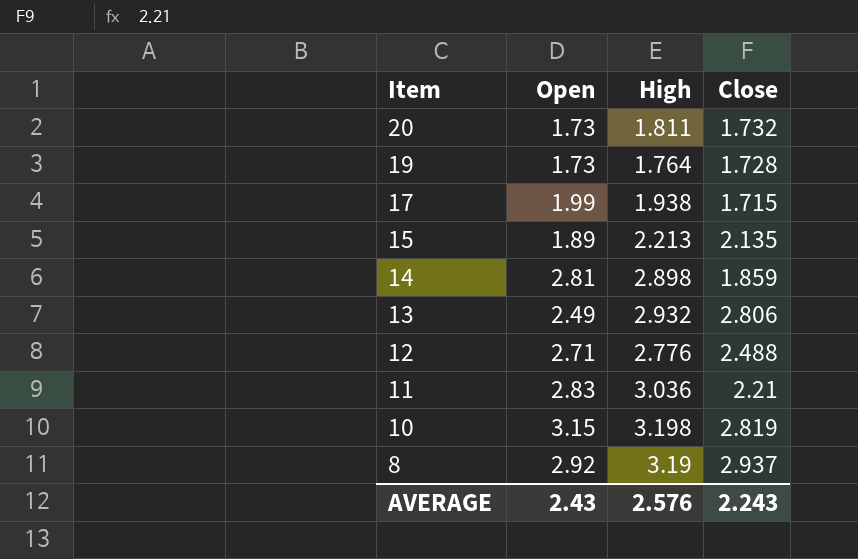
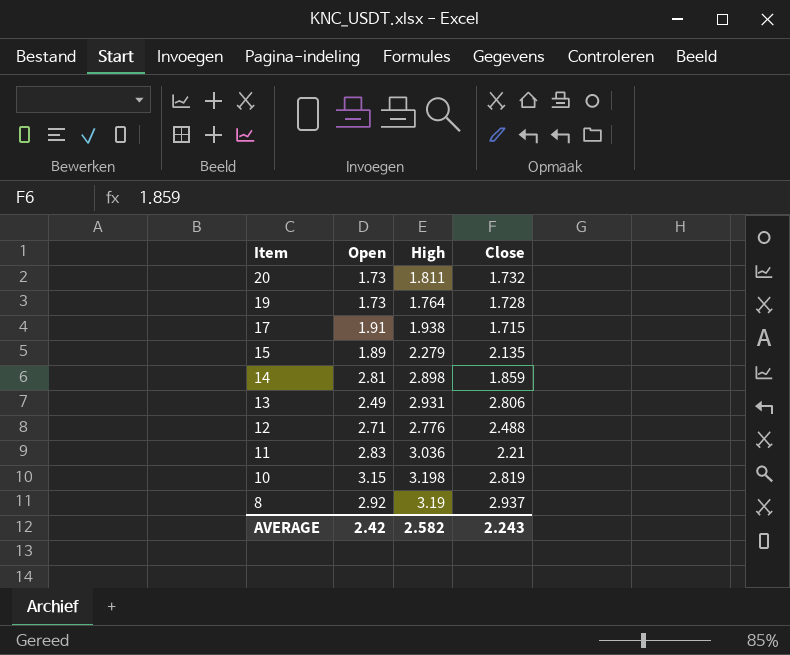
17 | Open: 1.99 -> 1.91
15 | High: 2.213 -> 2.279
13 | High: 2.932 -> 2.931
AVERAGE | Open: 2.43 -> 2.42
AVERAGE | High: 2.576 -> 2.582

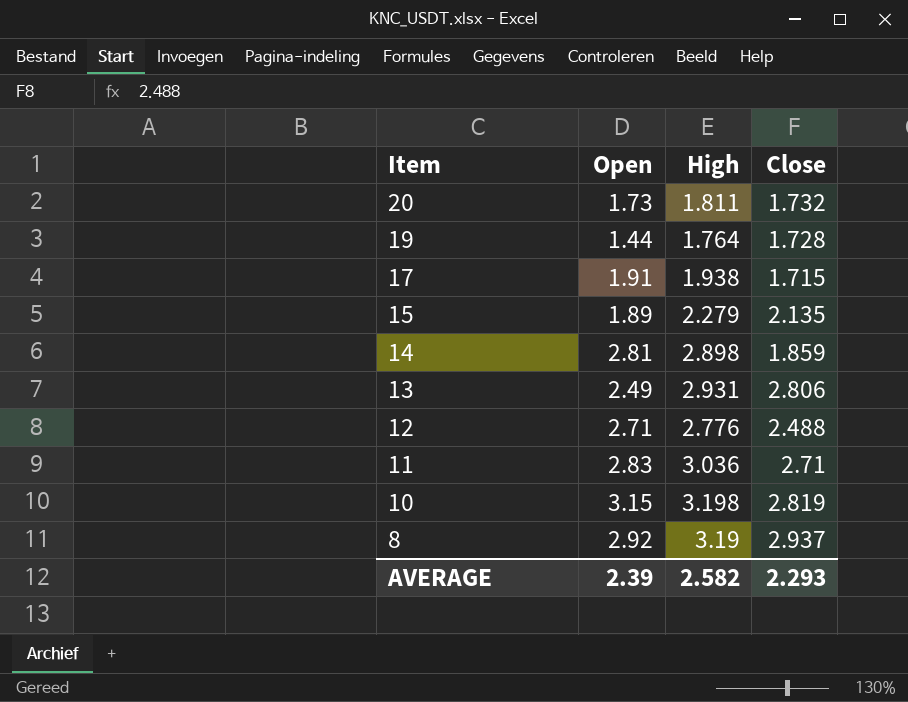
19 | Open: 1.73 -> 1.44
11 | Close: 2.21 -> 2.71
AVERAGE | Open: 2.42 -> 2.39
AVERAGE | Close: 2.243 -> 2.293

